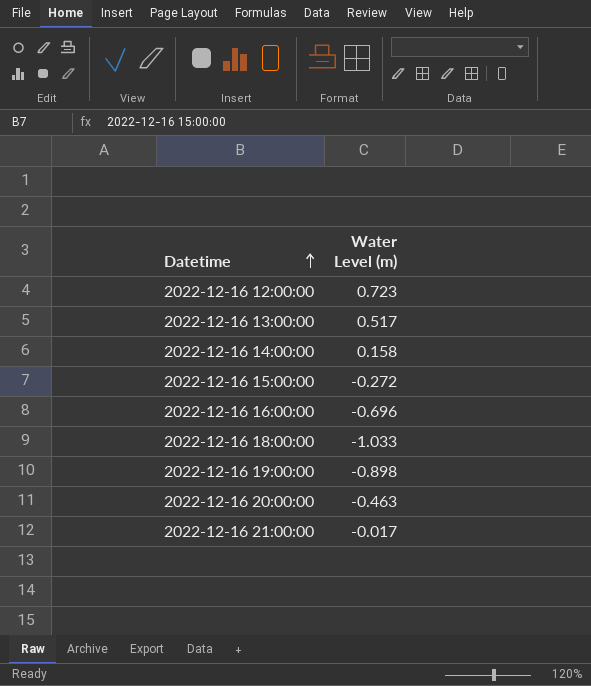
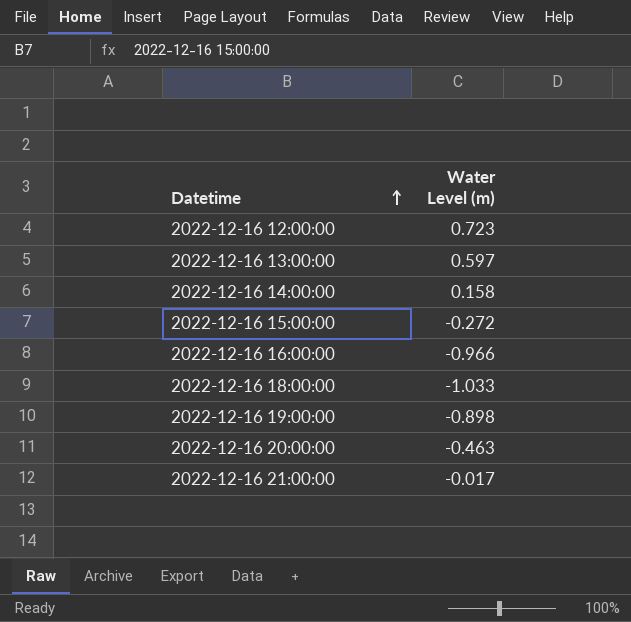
2022-12-16 13:00:00 | Water Level (m): 0.517 -> 0.597
2022-12-16 16:00:00 | Water Level (m): -0.696 -> -0.966

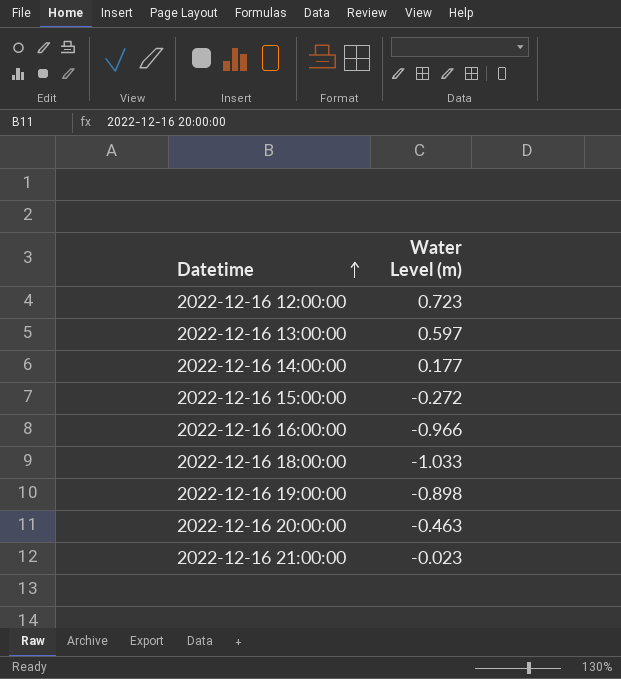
2022-12-16 14:00:00 | Water Level (m): 0.158 -> 0.177
2022-12-16 21:00:00 | Water Level (m): -0.017 -> -0.023

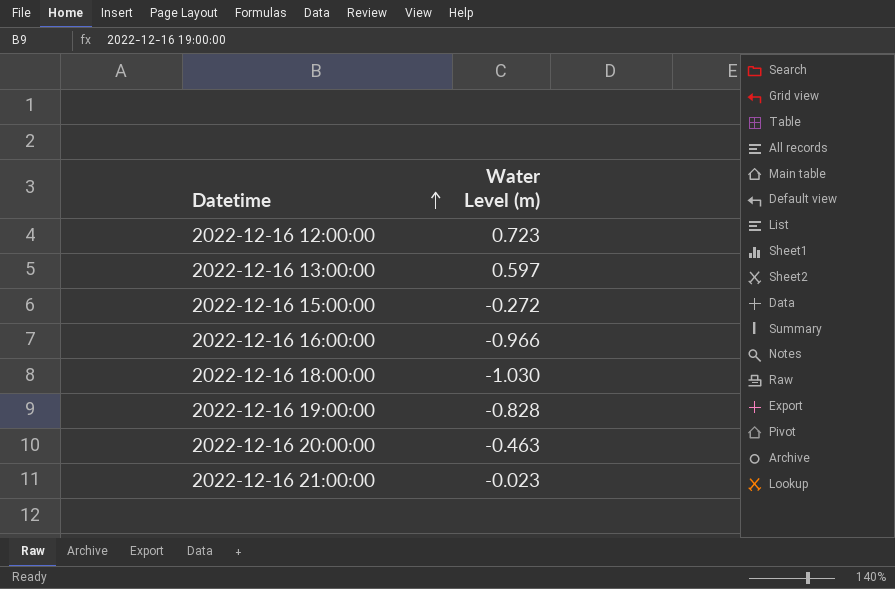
row 2022-12-16 14:00:00: 0.177 -> none
2022-12-16 18:00:00 | Water Level (m): -1.033 -> -1.030
2022-12-16 19:00:00 | Water Level (m): -0.898 -> -0.828

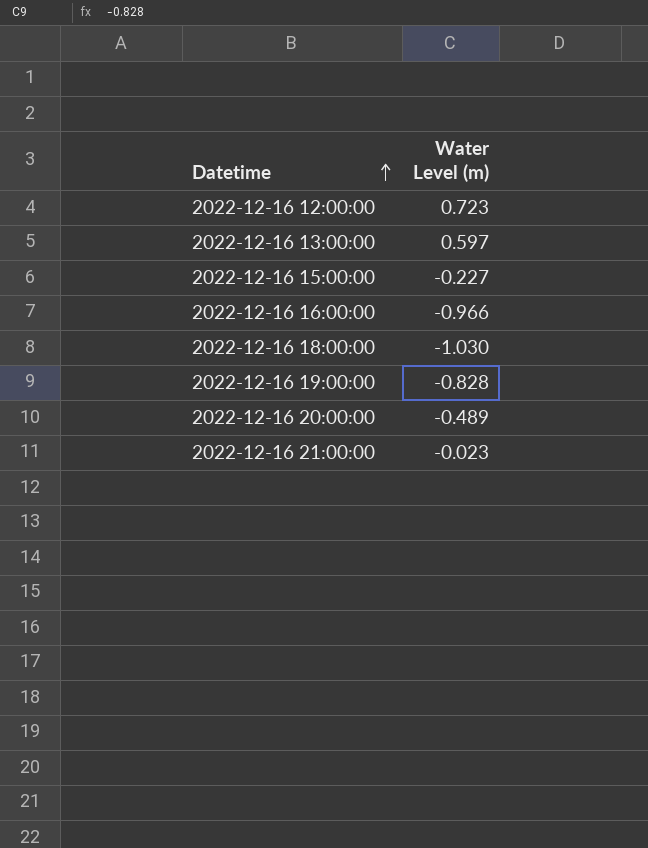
2022-12-16 15:00:00 | Water Level (m): -0.272 -> -0.227
2022-12-16 20:00:00 | Water Level (m): -0.463 -> -0.489

